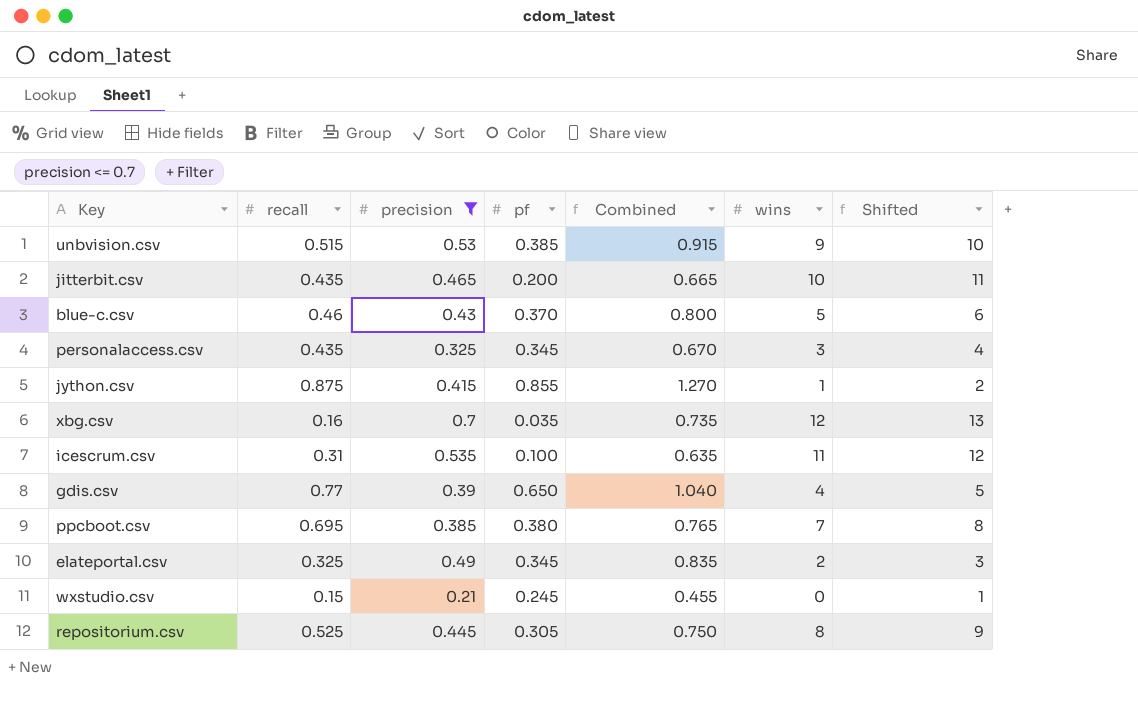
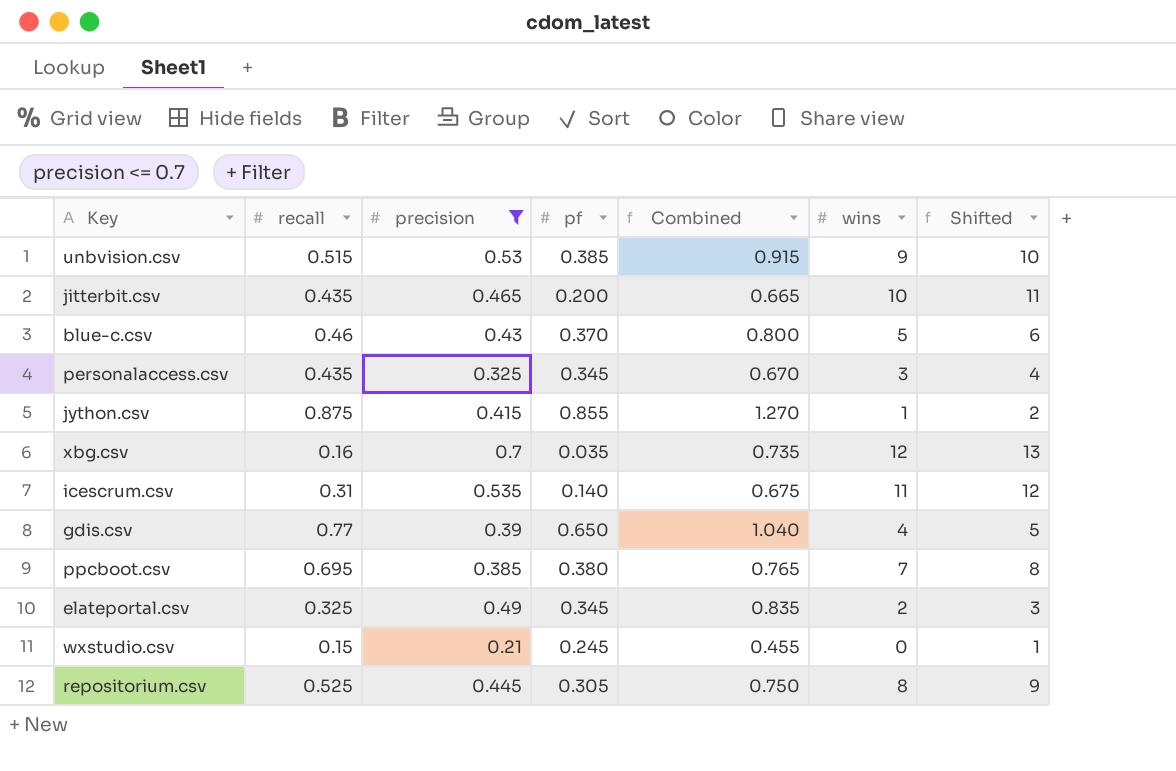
icescrum.csv | pf: 0.100 -> 0.140
icescrum.csv | Combined: 0.635 -> 0.675

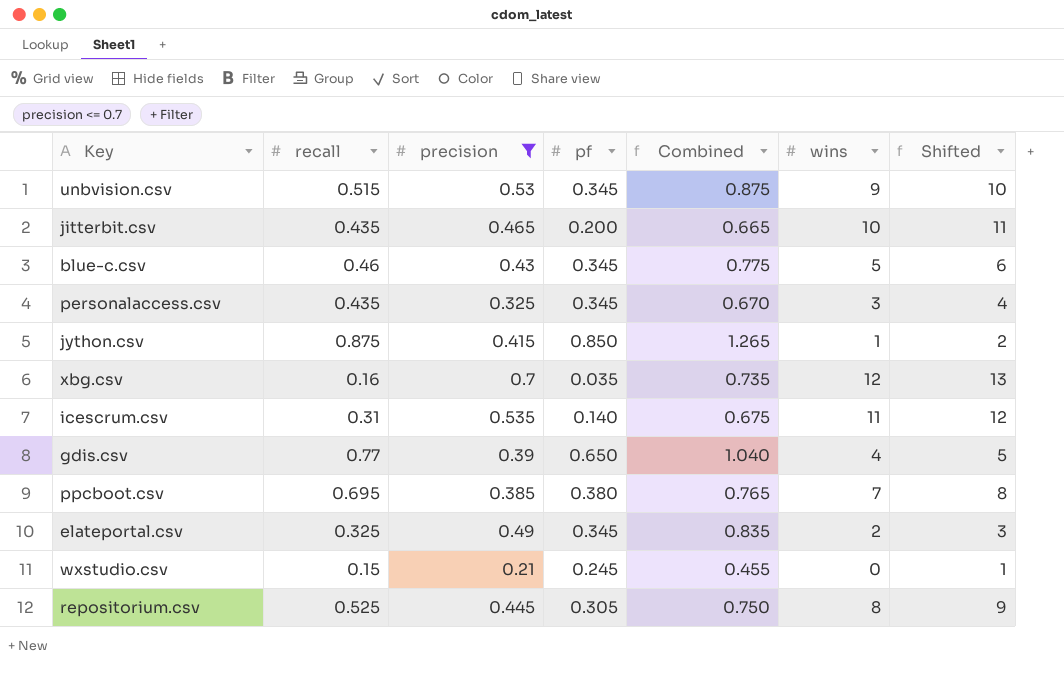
unbvision.csv | pf: 0.385 -> 0.345
unbvision.csv | Combined: 0.915 -> 0.875
blue-c.csv | pf: 0.370 -> 0.345
blue-c.csv | Combined: 0.800 -> 0.775
jython.csv | pf: 0.855 -> 0.850
jython.csv | Combined: 1.270 -> 1.265

